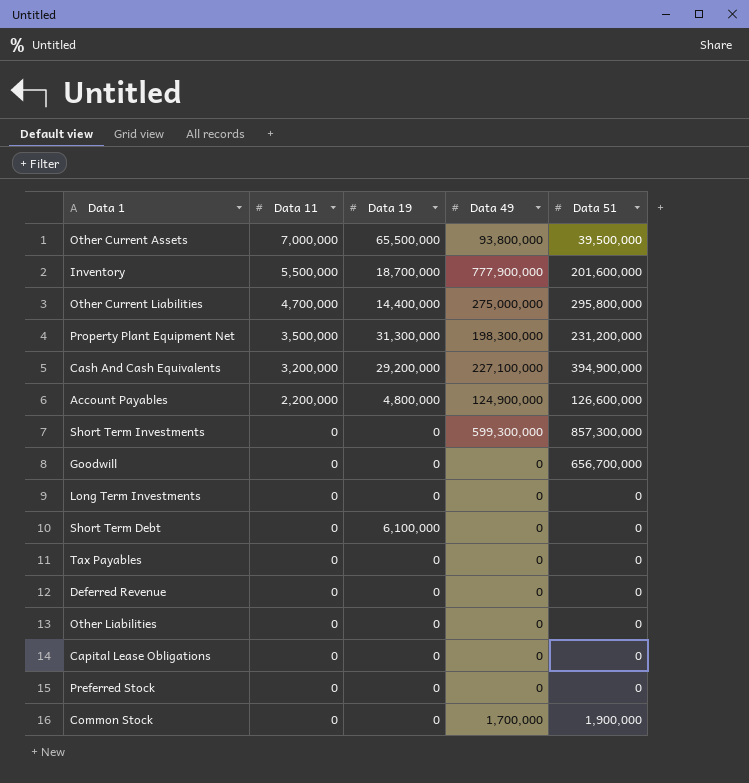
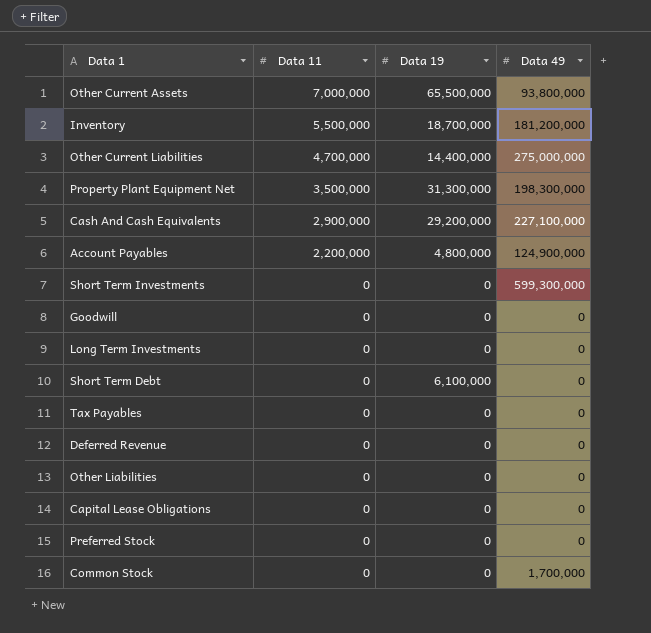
column Data 51 | position: 5 -> none
Inventory | Data 49: 777,900,000 -> 181,200,000
Cash And Cash Equivalents | Data 11: 3,200,000 -> 2,900,000

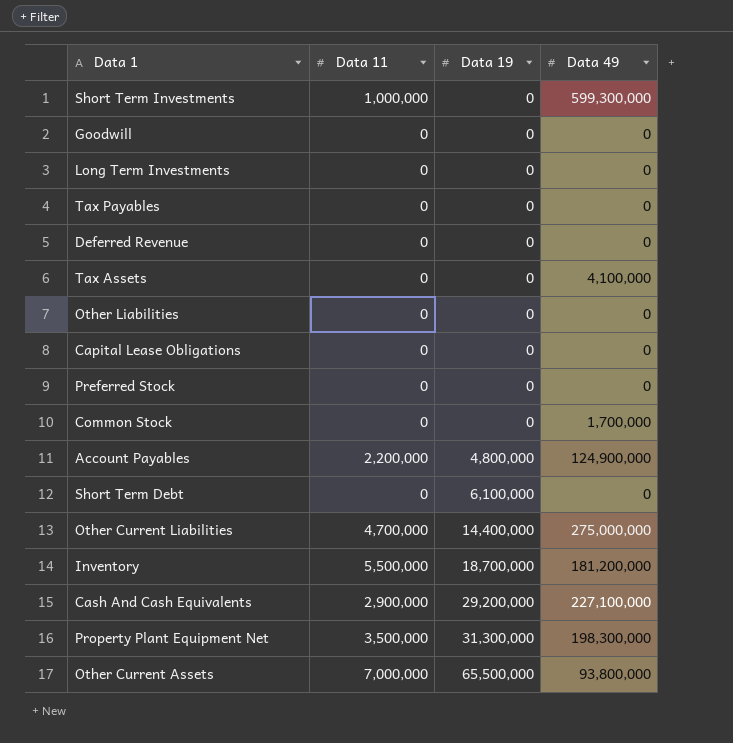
row order: Data 11 descending -> Data 19 ascending
Short Term Investments | Data 11: 0 -> 1,000,000
row Tax Assets: none -> 0 | 0 | 4,100,000

